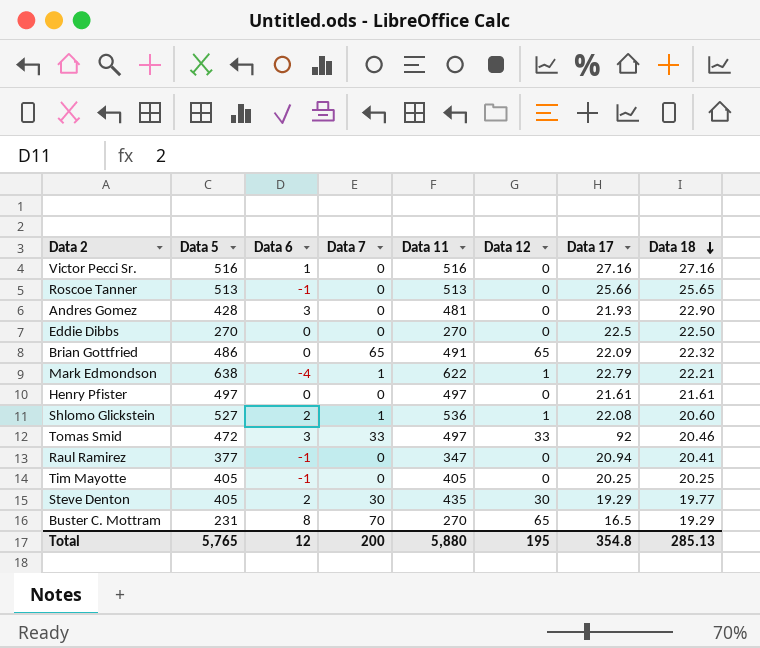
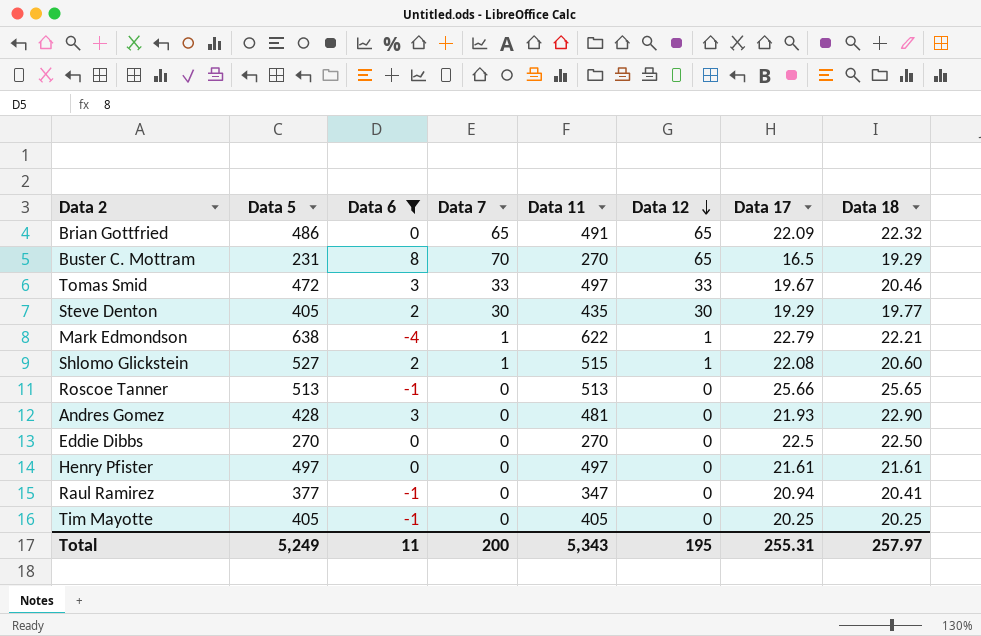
filter: none -> Data 6 != 1
row order: Data 18 descending -> Data 12 descending
Tomas Smid | Data 17: 92 -> 19.67
Shlomo Glickstein | Data 11: 536 -> 515
Total | Data 5: 5,765 -> 5,249
Total | Data 6: 12 -> 11
Total | Data 11: 5,880 -> 5,343
Total | Data 17: 354.8 -> 255.31
Total | Data 18: 285.13 -> 257.97

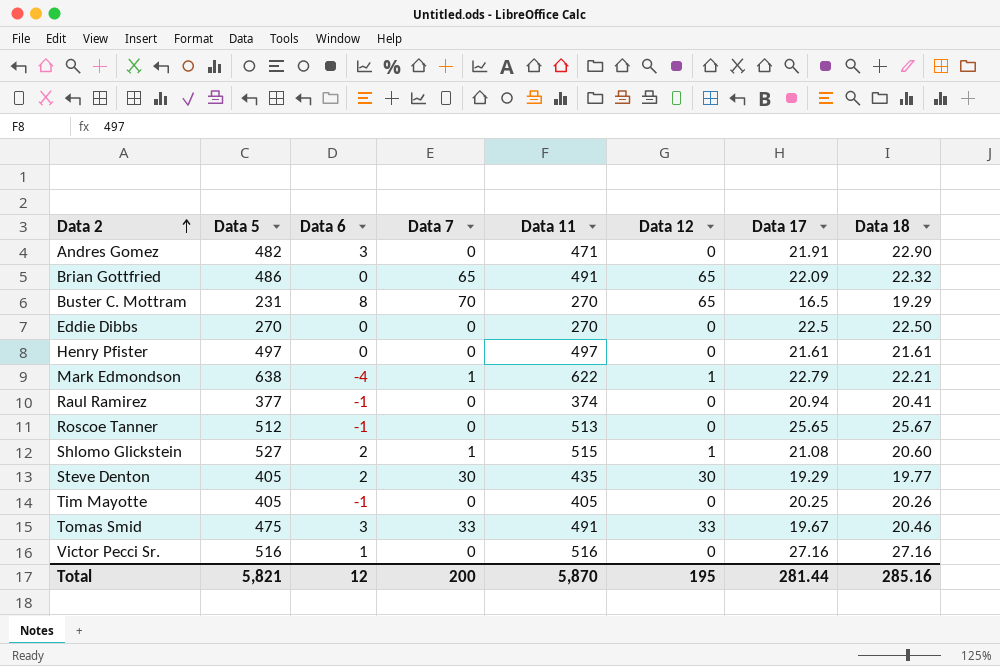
filter: Data 6 != 1 -> none
row order: Data 12 descending -> Data 2 ascending
Andres Gomez | Data 5: 428 -> 482
Andres Gomez | Data 11: 481 -> 471
Andres Gomez | Data 17: 21.93 -> 21.91
Raul Ramirez | Data 11: 347 -> 374
Roscoe Tanner | Data 5: 513 -> 512
Roscoe Tanner | Data 17: 25.66 -> 25.65
Roscoe Tanner | Data 18: 25.65 -> 25.67
Shlomo Glickstein | Data 17: 22.08 -> 21.08
Tim Mayotte | Data 18: 20.25 -> 20.26
Tomas Smid | Data 5: 472 -> 475
Tomas Smid | Data 11: 497 -> 491
Total | Data 5: 5,249 -> 5,821
Total | Data 6: 11 -> 12
Total | Data 11: 5,343 -> 5,870
Total | Data 17: 255.31 -> 281.44
Total | Data 18: 257.97 -> 285.16

